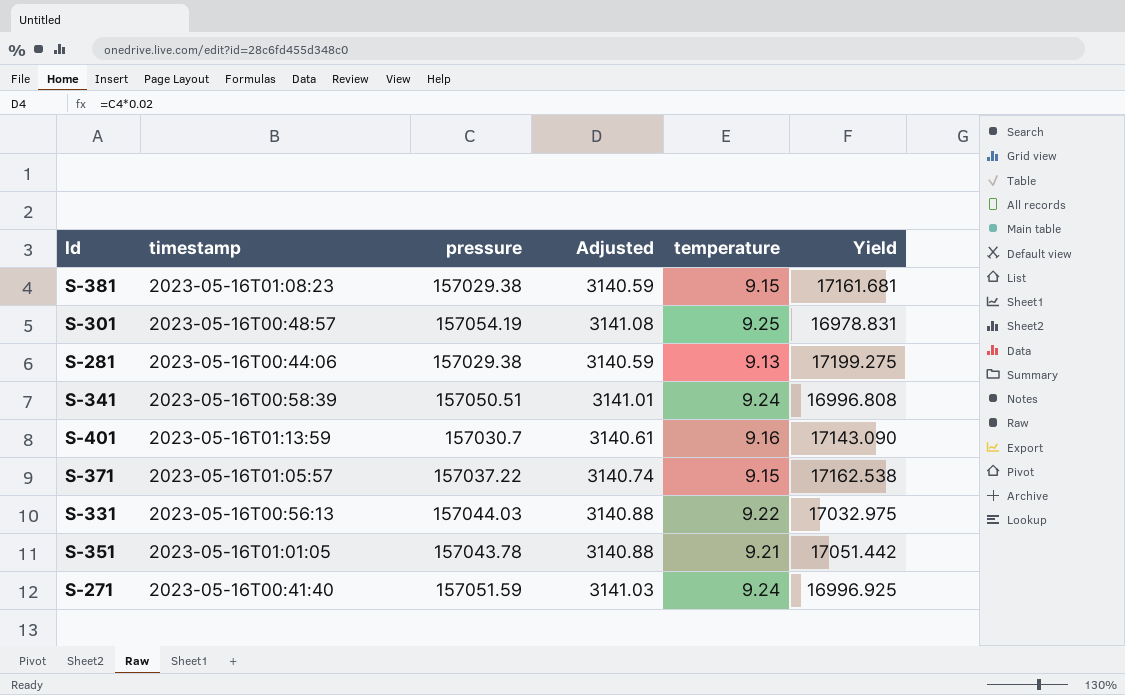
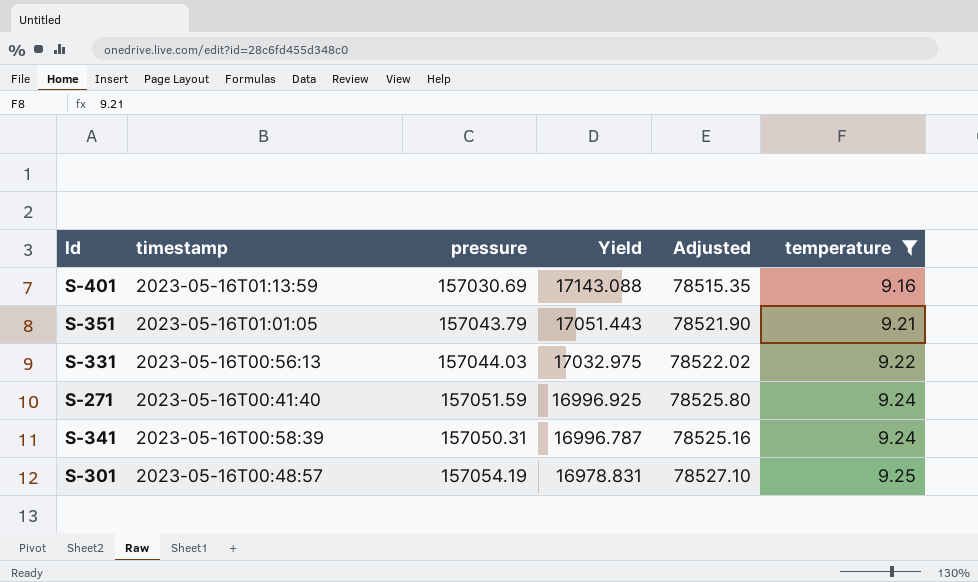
filter: none -> temperature >= 9.16
row order: none -> Yield descending
column Yield | position: 6 -> 4
column Adjusted | formula: [pressure] * 0.02 -> [pressure] * 0.5
S-401 | pressure: 157030.7 -> 157030.69
S-401 | Yield: 17143.090 -> 17143.088
S-351 | pressure: 157043.78 -> 157043.79
S-351 | Yield: 17051.442 -> 17051.443
S-341 | pressure: 157050.51 -> 157050.31
S-341 | Yield: 16996.808 -> 16996.787

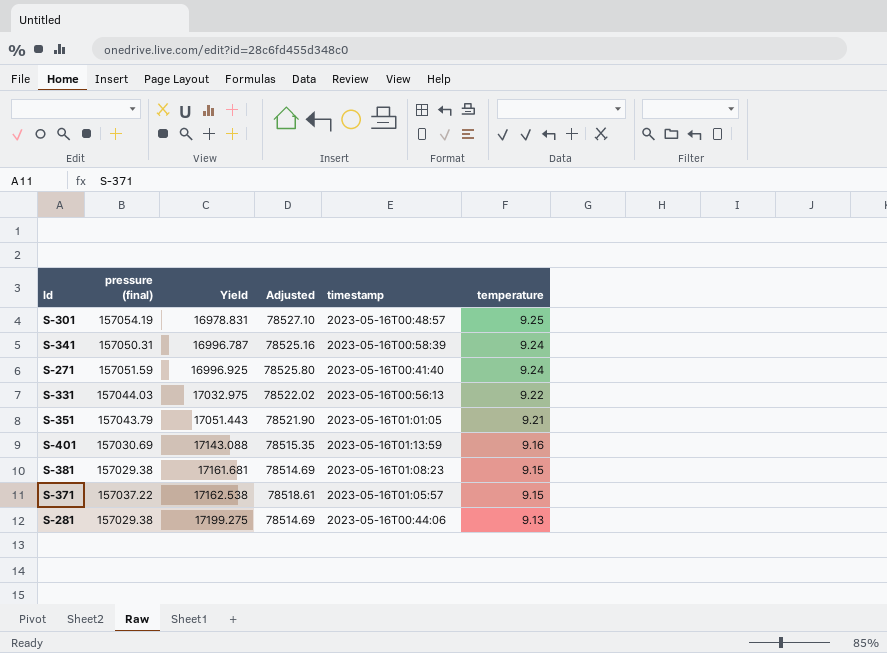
filter: temperature >= 9.16 -> none
row order: Yield descending -> Yield ascending
column name: pressure -> pressure (final)
column timestamp | position: 2 -> 5

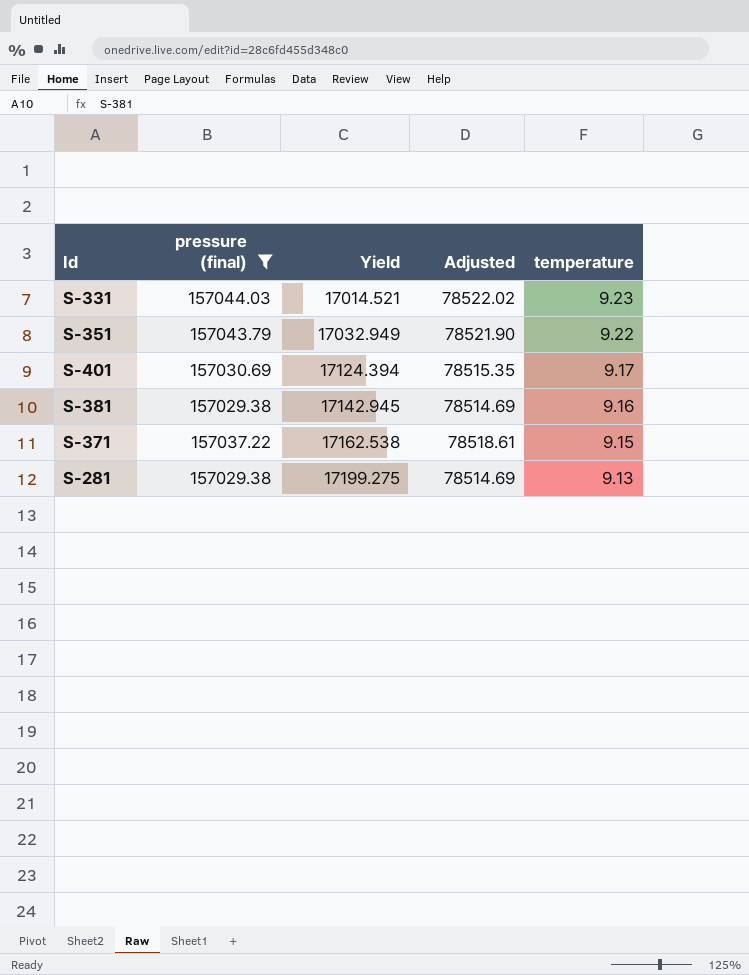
filter: none -> pressure (final) <= 157044.03
column timestamp | position: 5 -> none
S-331 | Yield: 17032.975 -> 17014.521
S-331 | temperature: 9.22 -> 9.23
S-351 | Yield: 17051.443 -> 17032.949
S-351 | temperature: 9.21 -> 9.22
S-401 | Yield: 17143.088 -> 17124.394
S-401 | temperature: 9.16 -> 9.17
S-381 | Yield: 17161.681 -> 17142.945
S-381 | temperature: 9.15 -> 9.16

